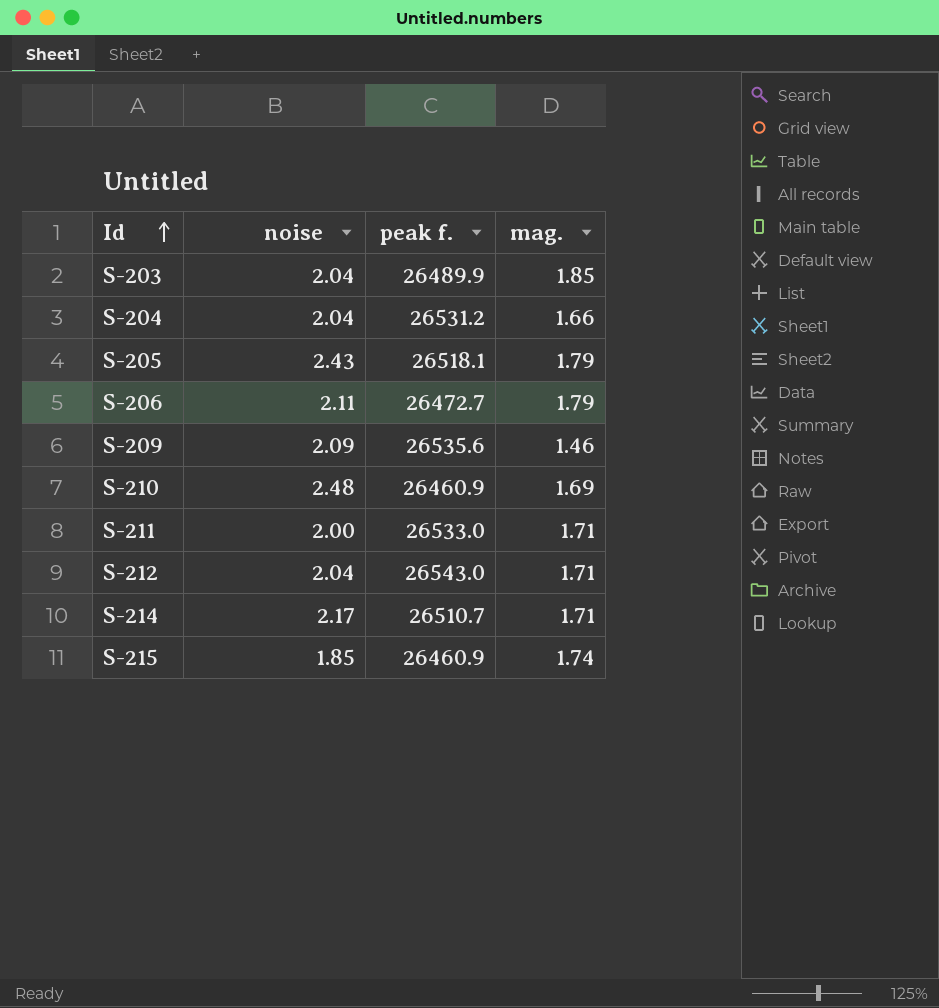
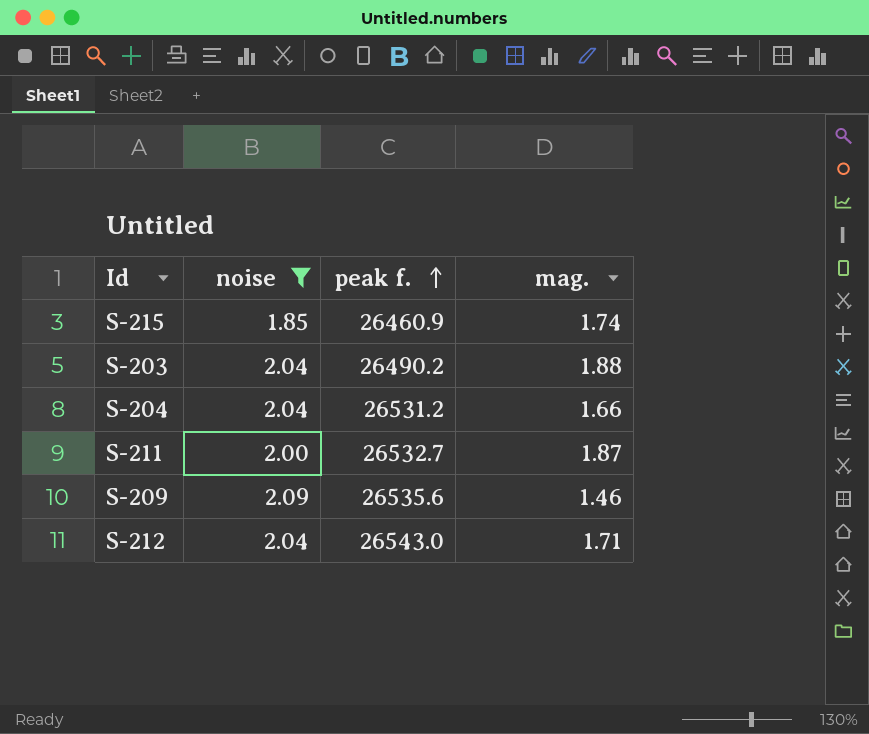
filter: none -> noise <= 2.09
row order: Id ascending -> peak f. ascending
S-203 | peak f.: 26489.9 -> 26490.2
S-203 | mag.: 1.85 -> 1.88
S-211 | peak f.: 26533.0 -> 26532.7
S-211 | mag.: 1.71 -> 1.87

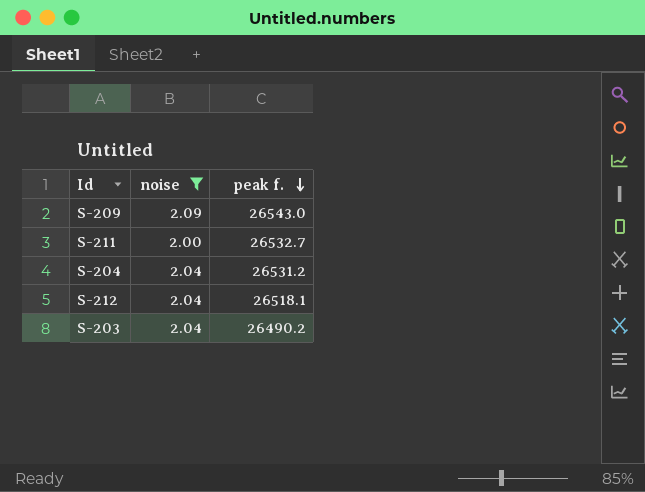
row order: peak f. ascending -> peak f. descending
column mag. | position: 4 -> none
row S-215: 1.85 | 26460.9 | 1.74 -> none
S-209 | peak f.: 26535.6 -> 26543.0
S-212 | peak f.: 26543.0 -> 26518.1

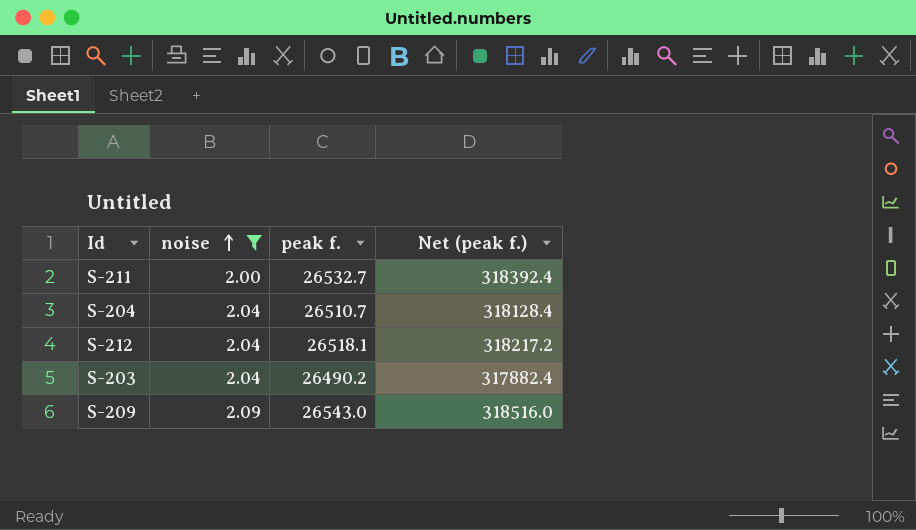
row order: peak f. descending -> noise ascending
column Net (peak f.) | formula: none -> [peak f.] * 12
S-204 | peak f.: 26531.2 -> 26510.7

